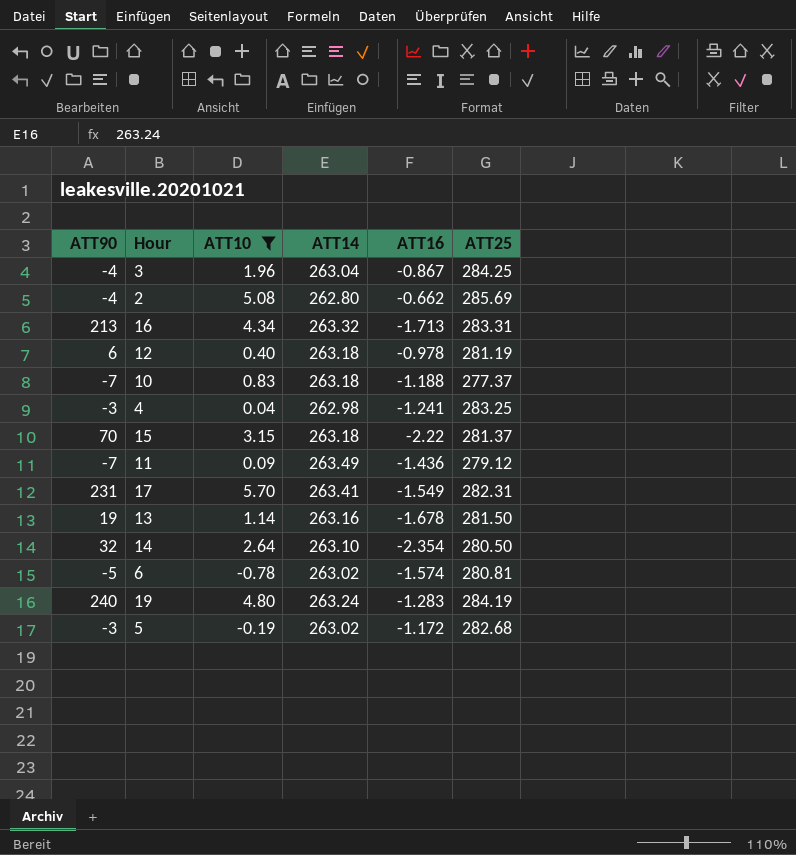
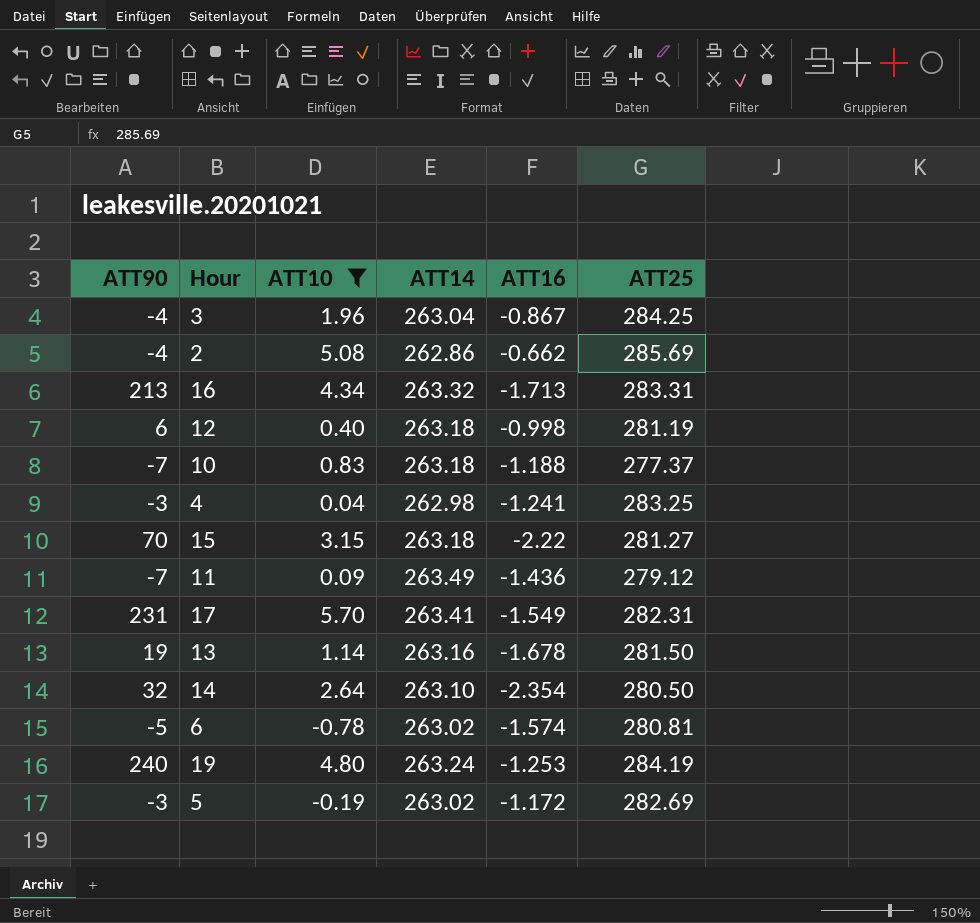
2 | ATT14: 262.80 -> 262.86
12 | ATT16: -0.978 -> -0.998
15 | ATT25: 281.37 -> 281.27
19 | ATT16: -1.283 -> -1.253
5 | ATT25: 282.68 -> 282.69

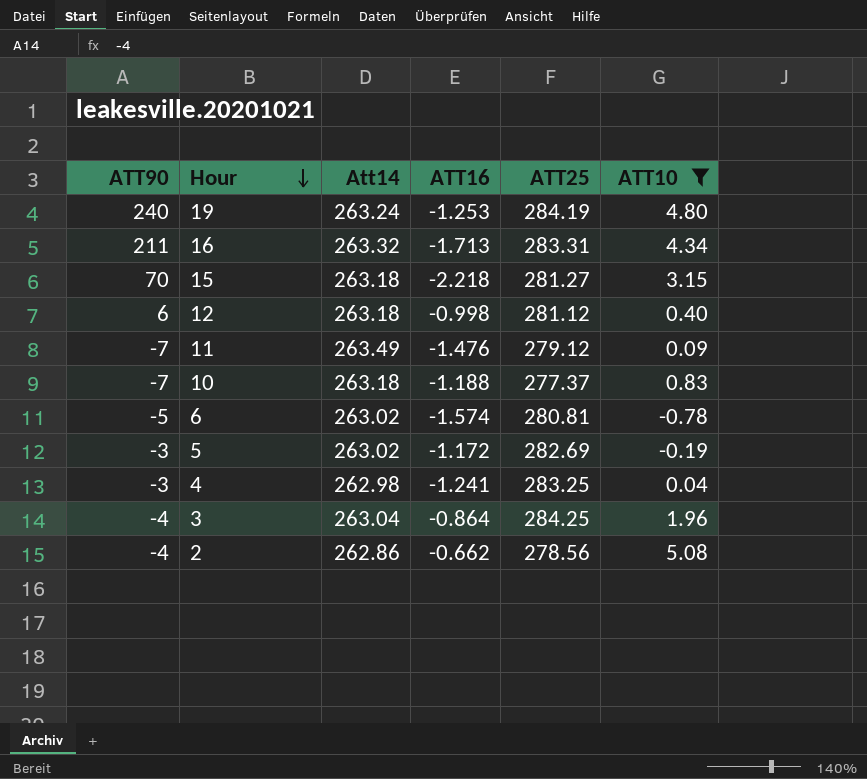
row order: none -> Hour descending
column name: ATT14 -> Att14
column ATT10 | position: 3 -> 6
row 17: 231 | 5.70 | 263.41 | -1.549 | 282.31 -> none
row 13: 19 | 1.14 | 263.16 | -1.678 | 281.50 -> none
row 14: 32 | 2.64 | 263.10 | -2.354 | 280.50 -> none
16 | ATT90: 213 -> 211
15 | ATT16: -2.22 -> -2.218
12 | ATT25: 281.19 -> 281.12
11 | ATT16: -1.436 -> -1.476
3 | ATT16: -0.867 -> -0.864
2 | ATT25: 285.69 -> 278.56

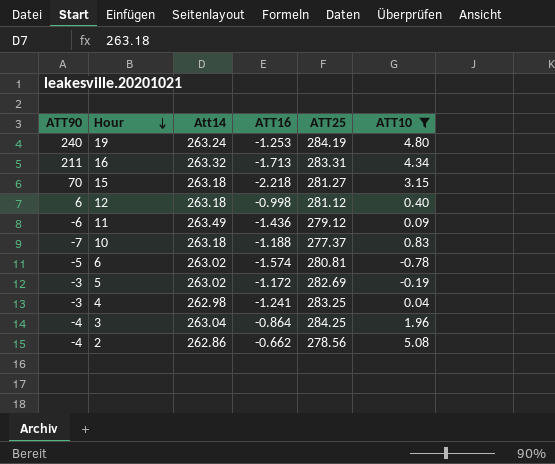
11 | ATT90: -7 -> -6
11 | ATT16: -1.476 -> -1.436

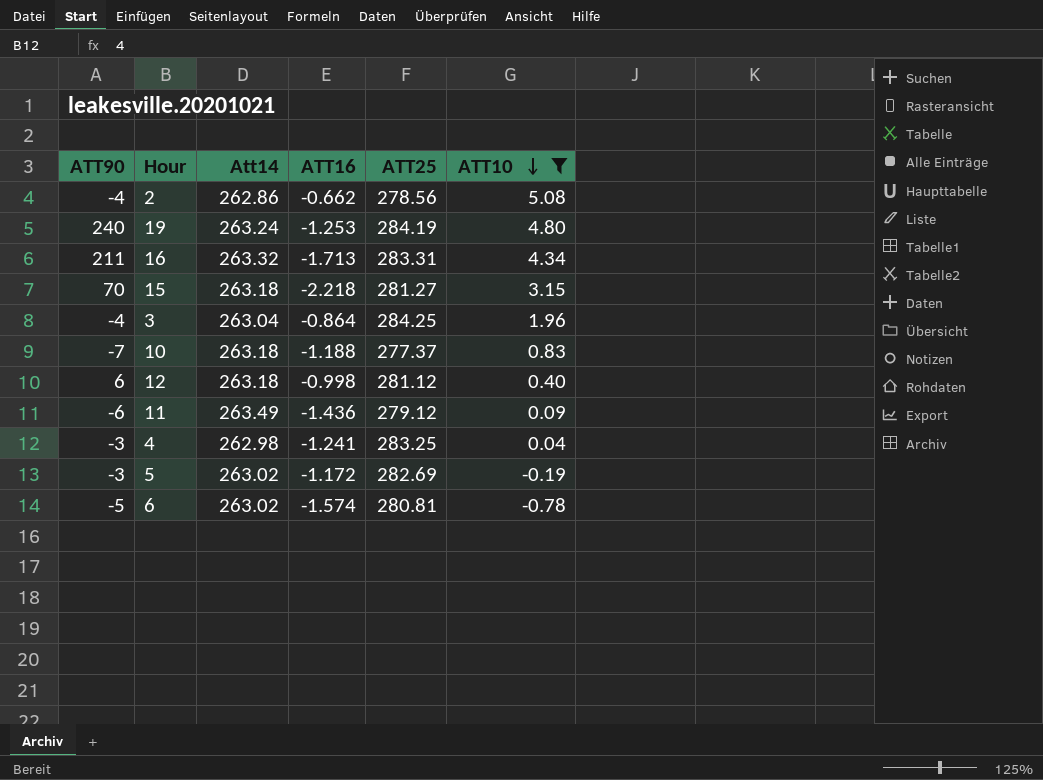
row order: Hour descending -> ATT10 descending

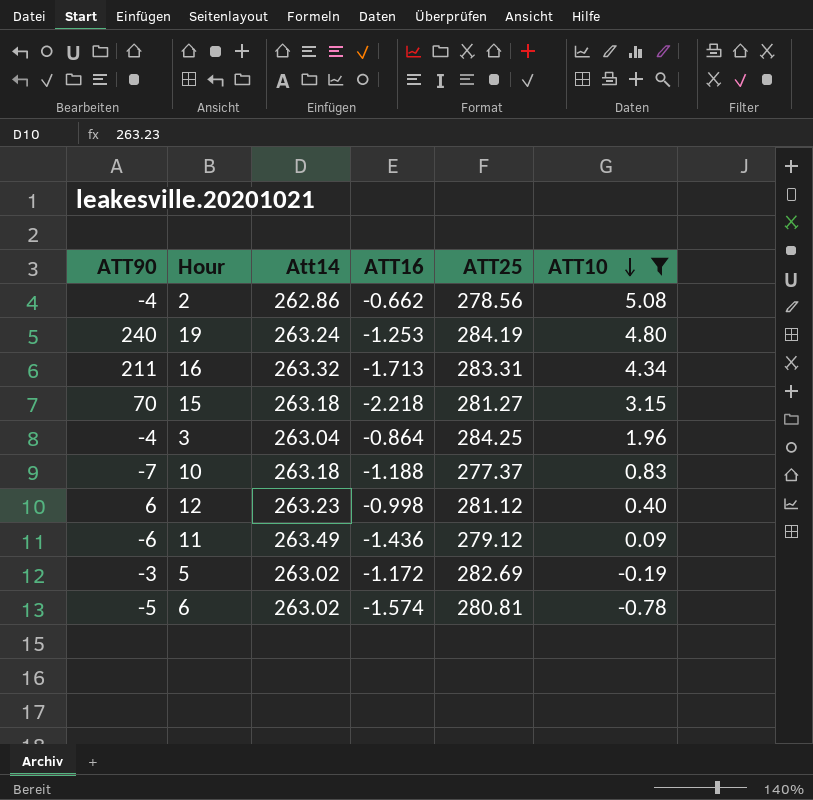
row 4: -3 | 262.98 | -1.241 | 283.25 | 0.04 -> none
12 | Att14: 263.18 -> 263.23

